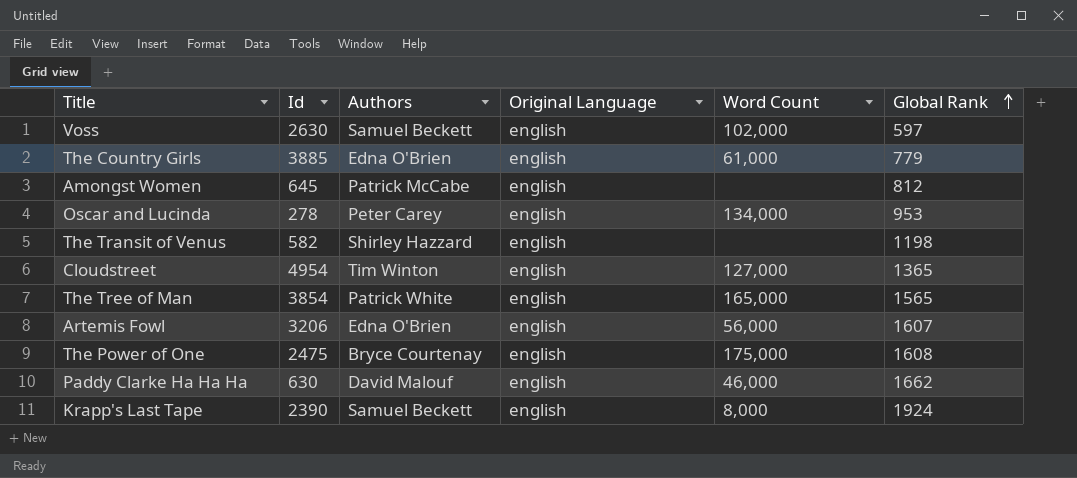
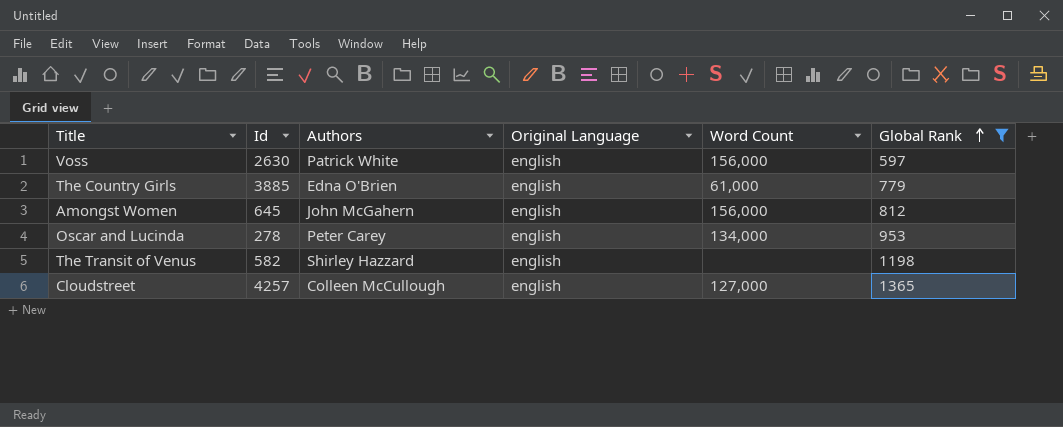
filter: none -> Global Rank <= 1365
Voss | Authors: Samuel Beckett -> Patrick White
Voss | Word Count: 102,000 -> 156,000
Amongst Women | Authors: Patrick McCabe -> John McGahern
Amongst Women | Word Count: none -> 156,000
Cloudstreet | Id: 4954 -> 4257
Cloudstreet | Authors: Tim Winton -> Colleen McCullough

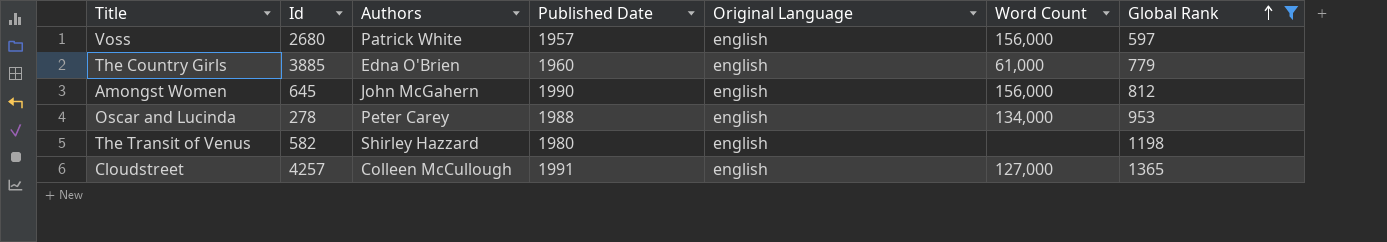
column Published Date | position: none -> 4
Voss | Id: 2630 -> 2680

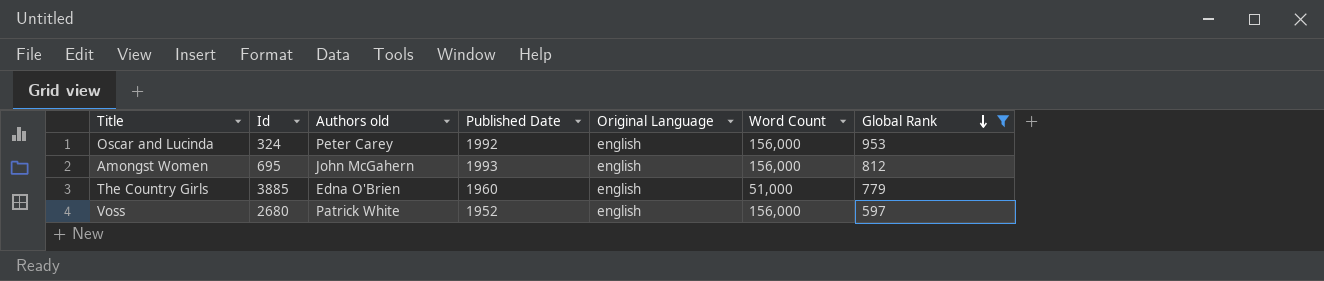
row order: Global Rank ascending -> Global Rank descending
column name: Authors -> Authors old
row The Transit of Venus: 582 | Shirley Hazzard | 1980 | english | none | 1198 -> none
row Cloudstreet: 4257 | Colleen McCullough | 1991 | english | 127,000 | 1365 -> none
Oscar and Lucinda | Id: 278 -> 324
Oscar and Lucinda | Published Date: 1988 -> 1992
Oscar and Lucinda | Word Count: 134,000 -> 156,000
Amongst Women | Id: 645 -> 695
Amongst Women | Published Date: 1990 -> 1993
The Country Girls | Word Count: 61,000 -> 51,000
Voss | Published Date: 1957 -> 1952

